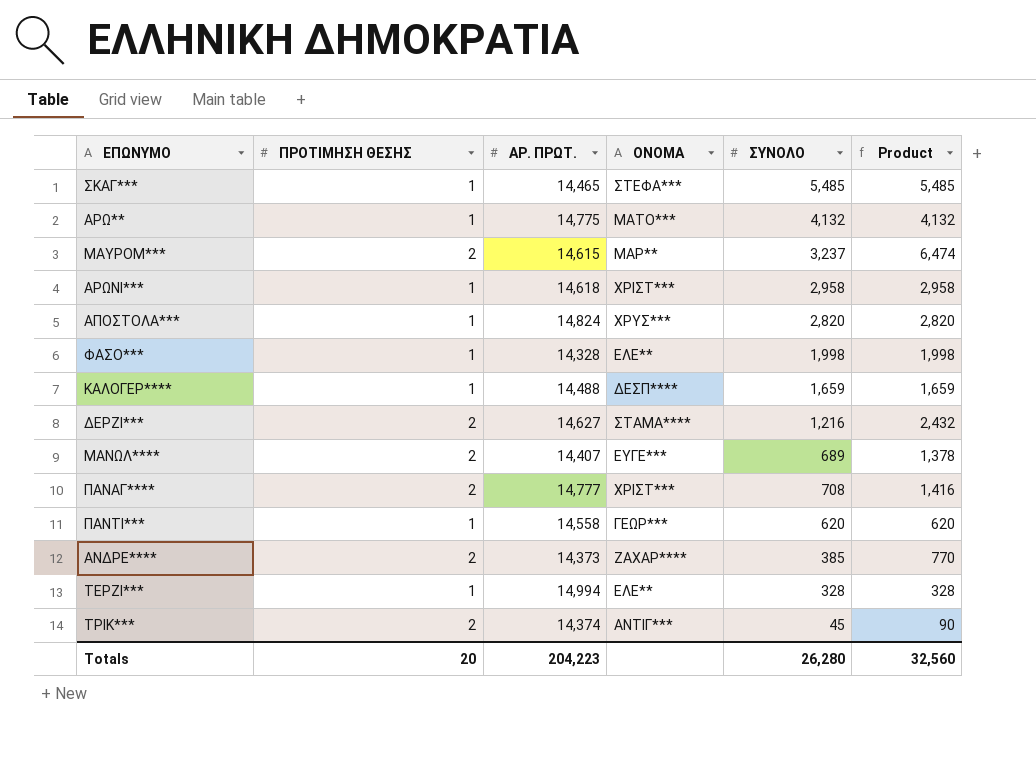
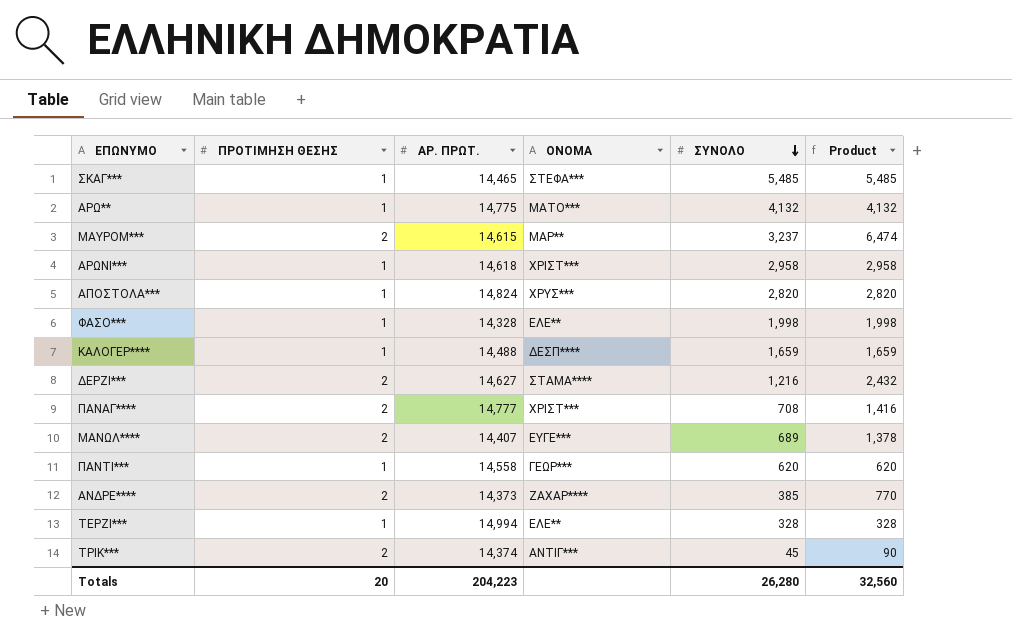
row order: none -> ΣΥΝΟΛΟ descending

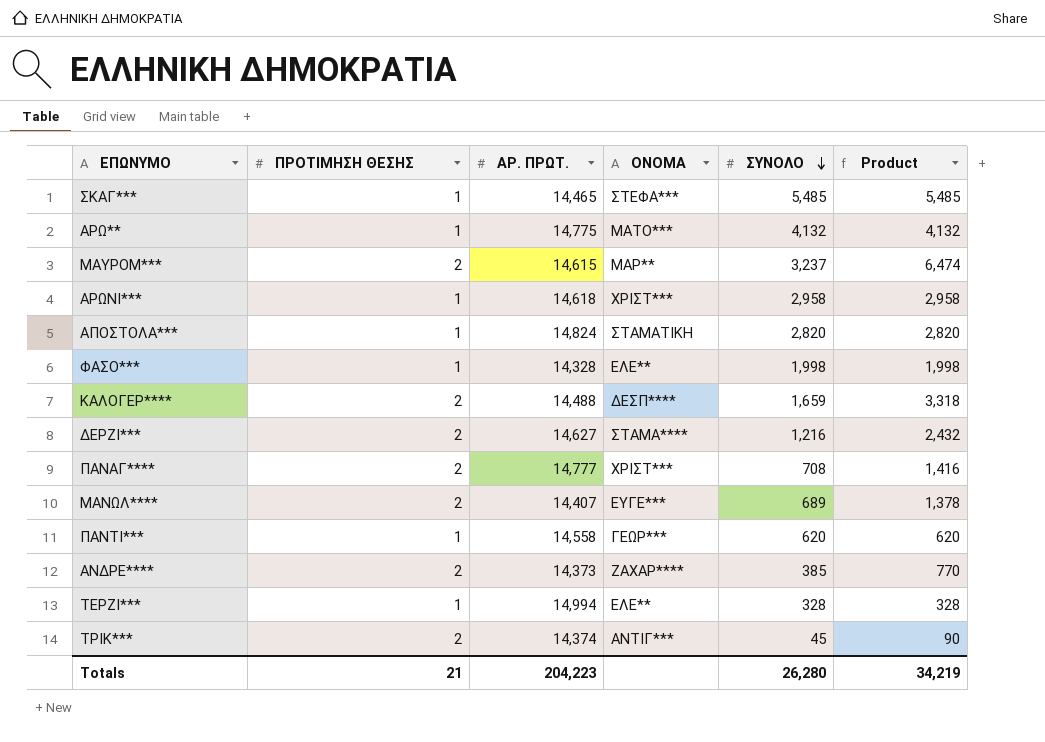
ΑΠΟΣΤΟΛΑ*** | ΟΝΟΜΑ: ΧΡΥΣ*** -> ΣΤΑΜΑΤΙΚΗ
ΚΑΛΟΓΕΡ**** | ΠΡΟΤΙΜΗΣΗ ΘΕΣΗΣ: 1 -> 2
ΚΑΛΟΓΕΡ**** | Product: 1,659 -> 3,318
Totals | ΠΡΟΤΙΜΗΣΗ ΘΕΣΗΣ: 20 -> 21
Totals | Product: 32,560 -> 34,219

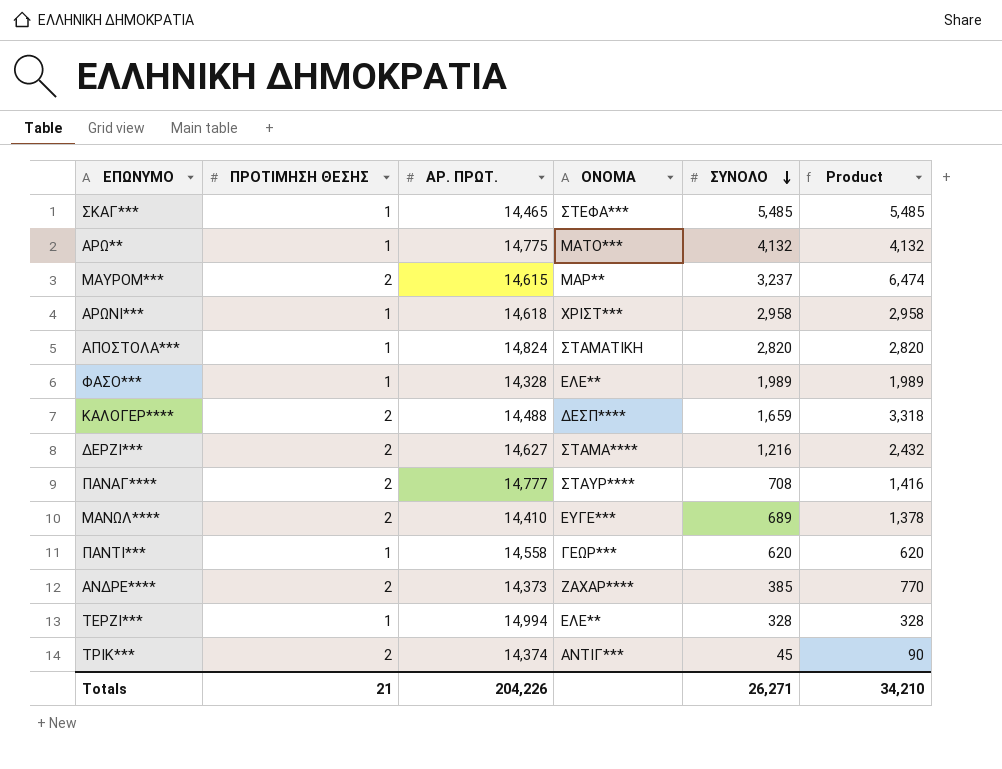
ΦΑΣΟ*** | ΣΥΝΟΛΟ: 1,998 -> 1,989
ΦΑΣΟ*** | Product: 1,998 -> 1,989
ΠΑΝΑΓ**** | ΟΝΟΜΑ: ΧΡΙΣΤ*** -> ΣΤΑΥΡ****
ΜΑΝΩΛ**** | ΑΡ. ΠΡΩΤ.: 14,407 -> 14,410
Totals | ΑΡ. ΠΡΩΤ.: 204,223 -> 204,226
Totals | ΣΥΝΟΛΟ: 26,280 -> 26,271
Totals | Product: 34,219 -> 34,210

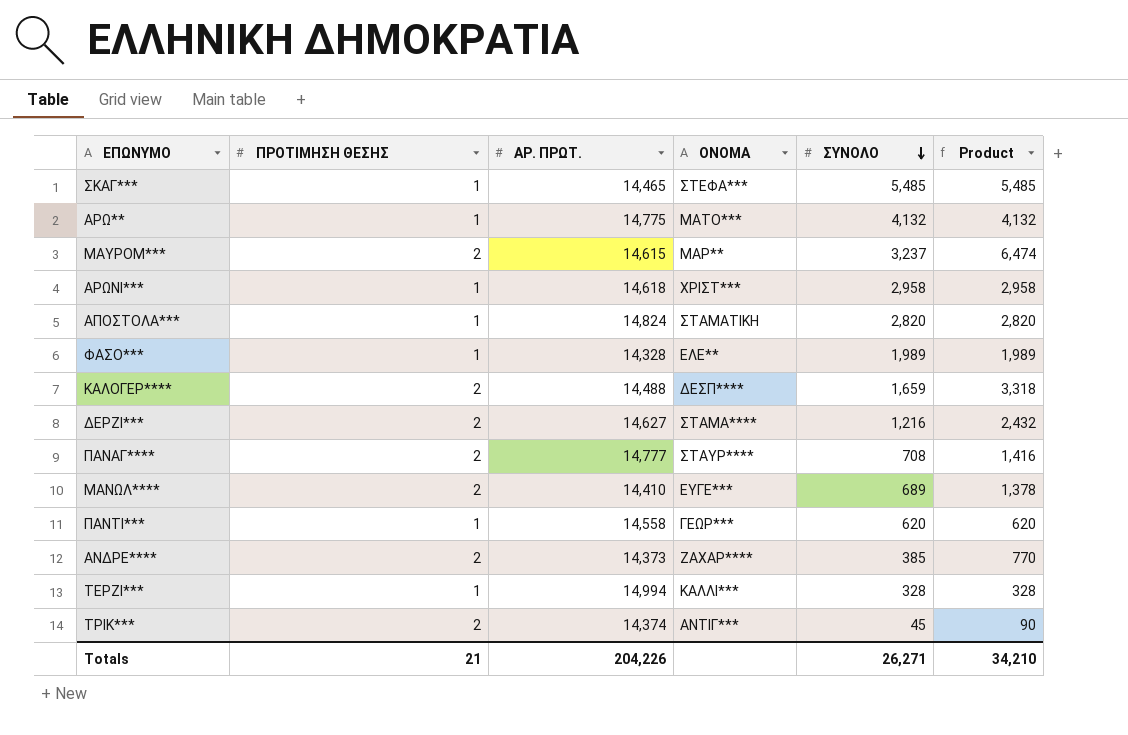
ΤΕΡΖΙ*** | ΟΝΟΜΑ: ΕΛΕ** -> ΚΑΛΛΙ***

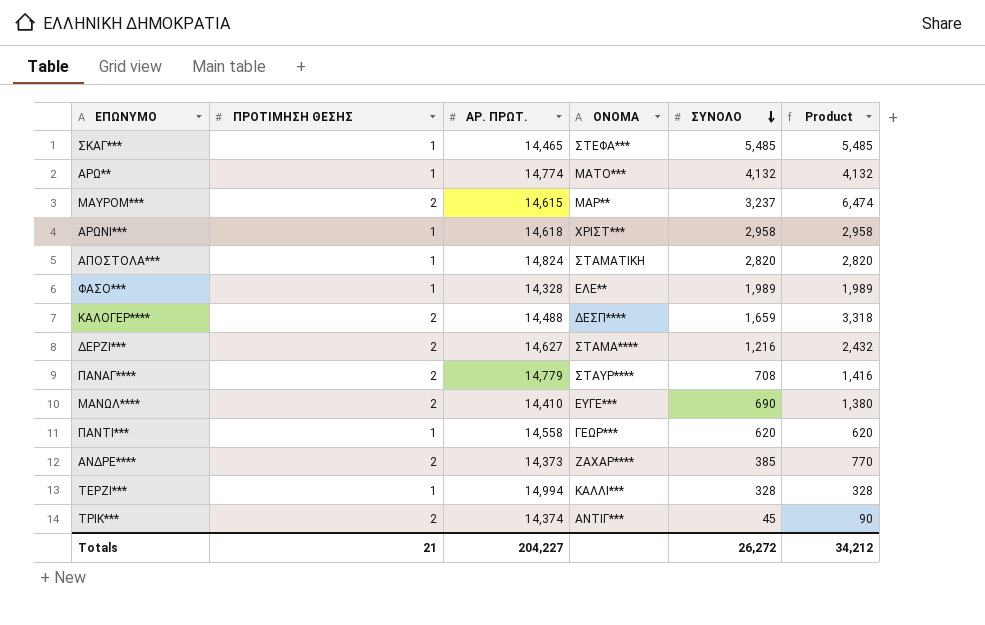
ΑΡΩ** | ΑΡ. ΠΡΩΤ.: 14,775 -> 14,774
ΠΑΝΑΓ**** | ΑΡ. ΠΡΩΤ.: 14,777 -> 14,779
ΜΑΝΩΛ**** | ΣΥΝΟΛΟ: 689 -> 690
ΜΑΝΩΛ**** | Product: 1,378 -> 1,380
Totals | ΑΡ. ΠΡΩΤ.: 204,226 -> 204,227
Totals | ΣΥΝΟΛΟ: 26,271 -> 26,272
Totals | Product: 34,210 -> 34,212

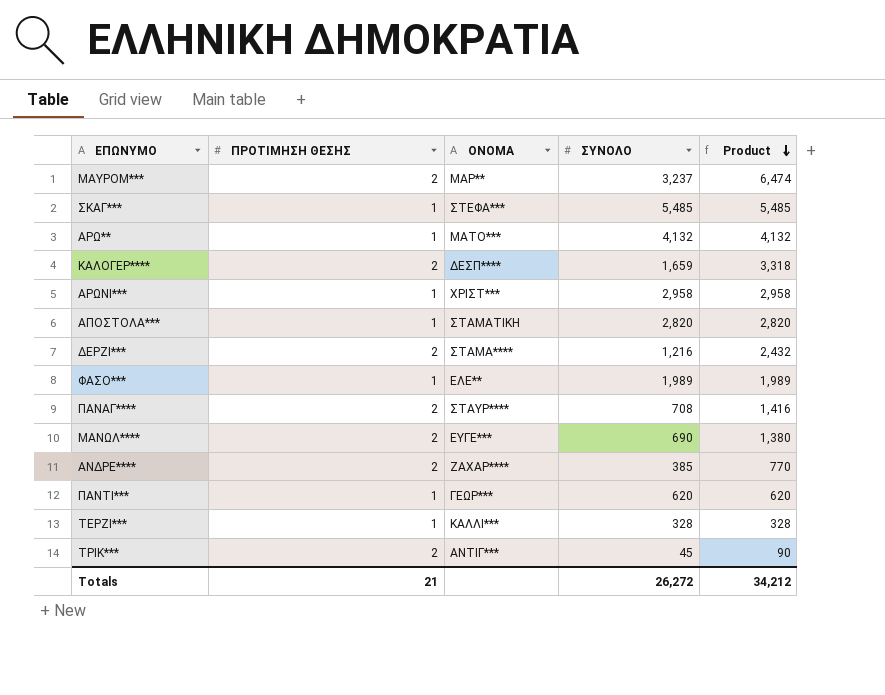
row order: ΣΥΝΟΛΟ descending -> Product descending
column ΑΡ. ΠΡΩΤ. | position: 3 -> none

